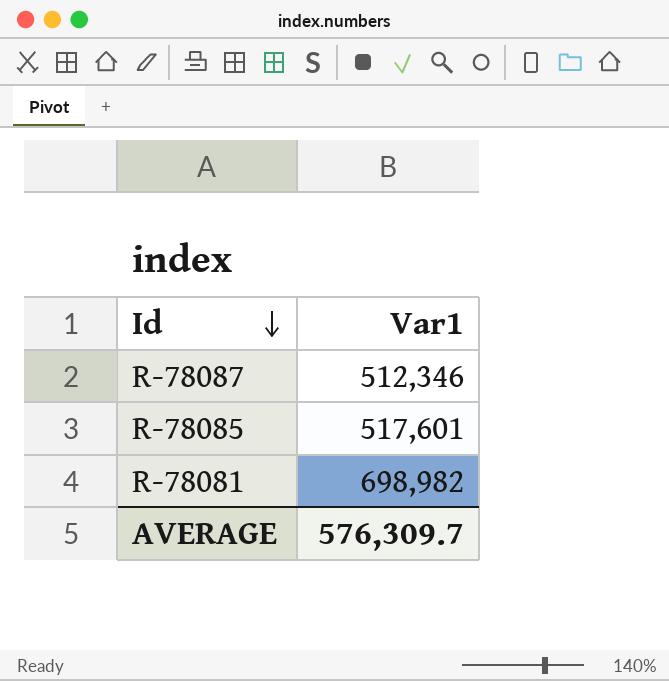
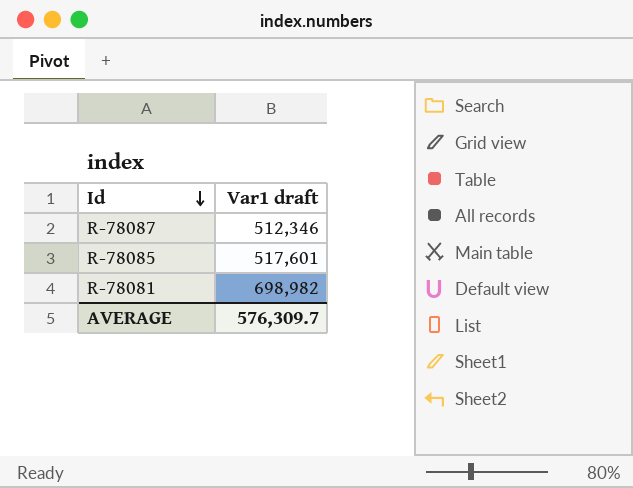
column name: Var1 -> Var1 draft

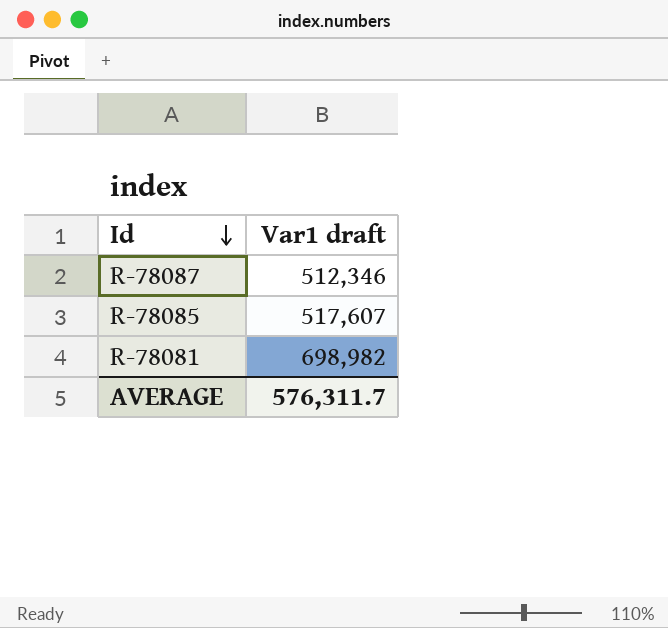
R-78085 | Var1 draft: 517,601 -> 517,607
AVERAGE | Var1 draft: 576,309.7 -> 576,311.7

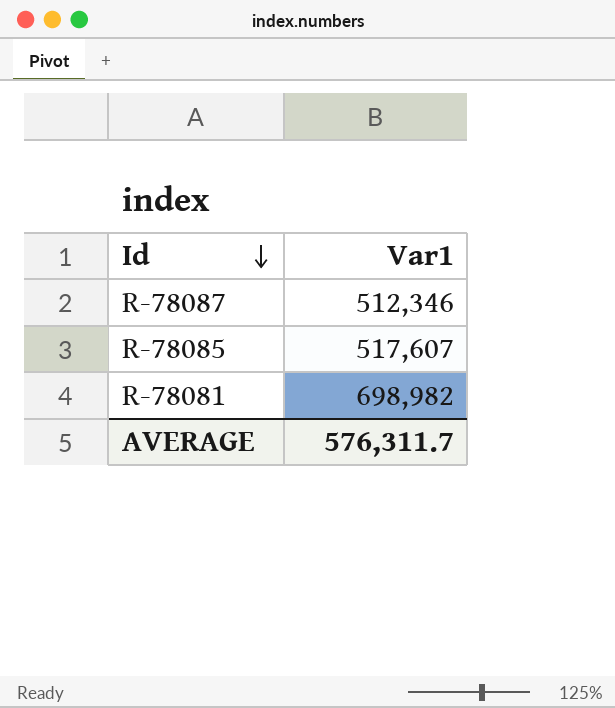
column name: Var1 draft -> Var1

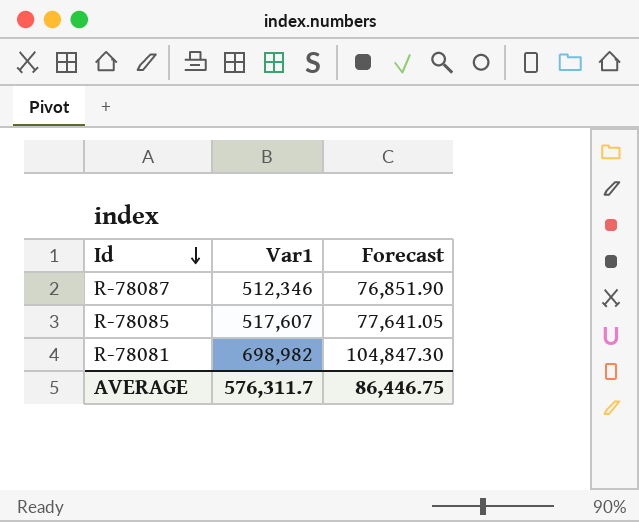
column Forecast | formula: none -> [Var1] * 0.15

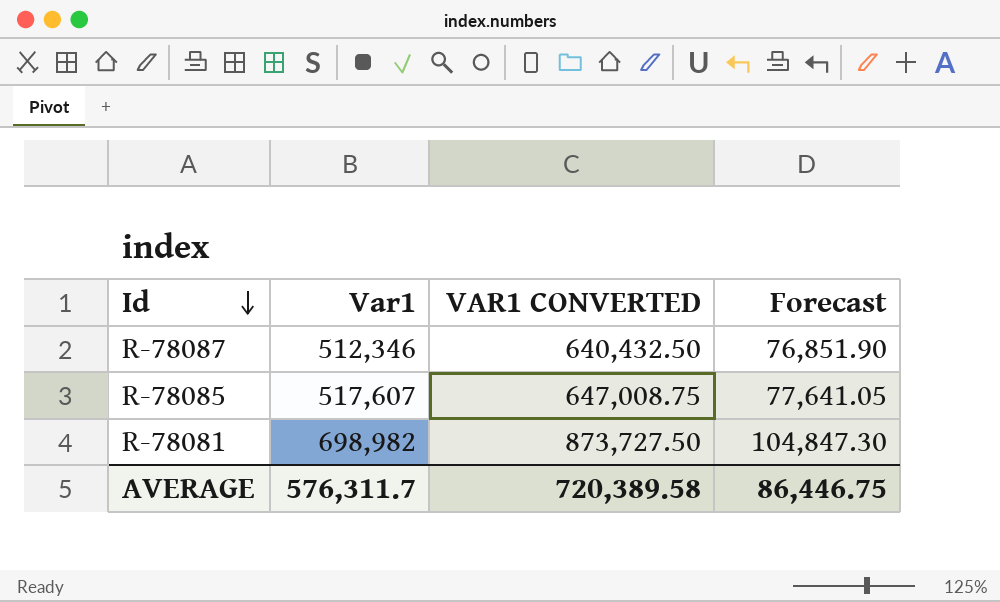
column VAR1 CONVERTED | formula: none -> [Var1] * 1.25

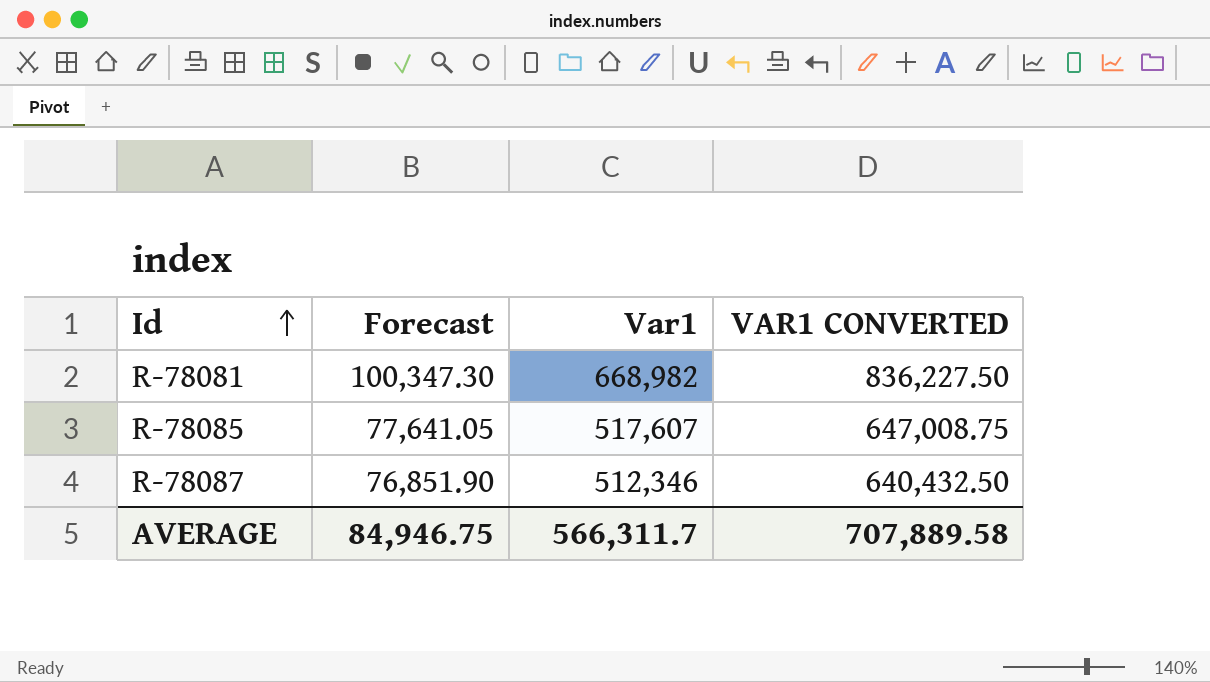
row order: Id descending -> Id ascending
column Forecast | position: 4 -> 2
R-78081 | Forecast: 104,847.30 -> 100,347.30
R-78081 | Var1: 698,982 -> 668,982
R-78081 | VAR1 CONVERTED: 873,727.50 -> 836,227.50
AVERAGE | Forecast: 86,446.75 -> 84,946.75
AVERAGE | Var1: 576,311.7 -> 566,311.7
AVERAGE | VAR1 CONVERTED: 720,389.58 -> 707,889.58

